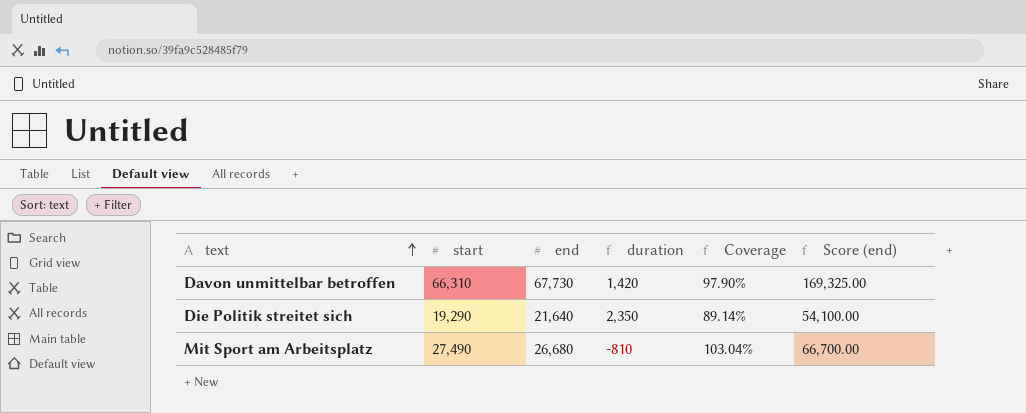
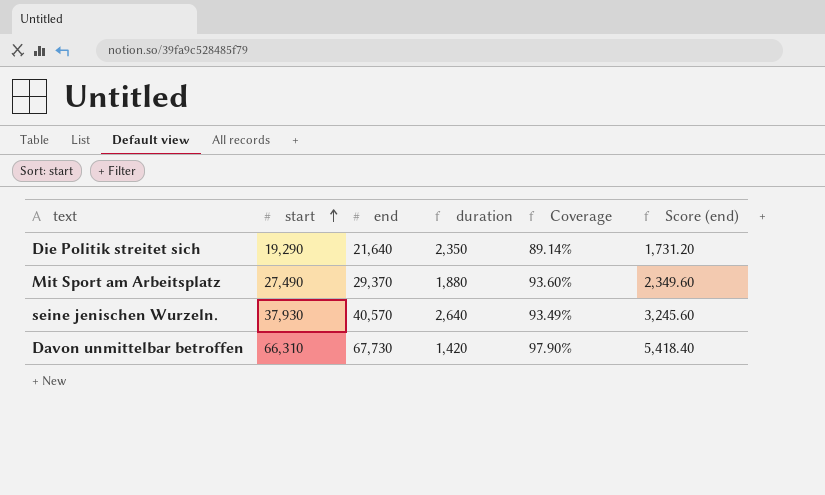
row order: text ascending -> start ascending
column Score (end) | formula: [end] * 2.5 -> [end] * 0.08
Mit Sport am Arbeitsplatz | end: 26,680 -> 29,370
Mit Sport am Arbeitsplatz | duration: -810 -> 1,880
Mit Sport am Arbeitsplatz | Coverage: 103.04% -> 93.60%
row seine jenischen Wurzeln.: none -> 37,930 | 40,570 | 2,640 | 93.49% | 3,245.60

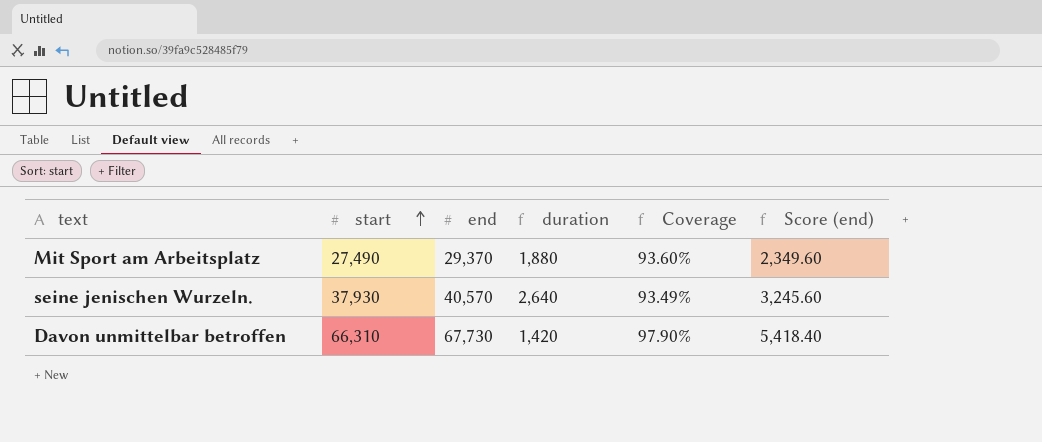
row Die Politik streitet sich: 19,290 | 21,640 | 2,350 | 89.14% | 1,731.20 -> none

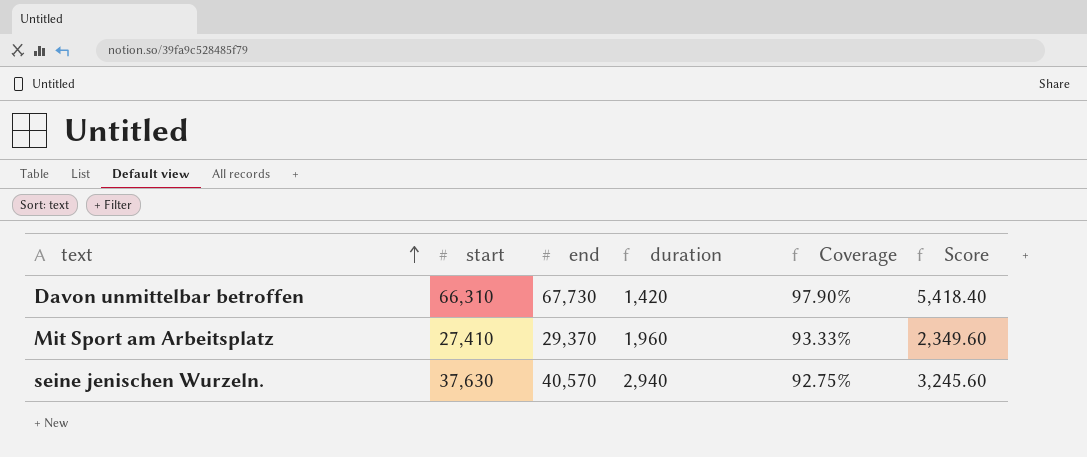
row order: start ascending -> text ascending
column name: Score (end) -> Score
Mit Sport am Arbeitsplatz | start: 27,490 -> 27,410
Mit Sport am Arbeitsplatz | duration: 1,880 -> 1,960
Mit Sport am Arbeitsplatz | Coverage: 93.60% -> 93.33%
seine jenischen Wurzeln. | start: 37,930 -> 37,630
seine jenischen Wurzeln. | duration: 2,640 -> 2,940
seine jenischen Wurzeln. | Coverage: 93.49% -> 92.75%

